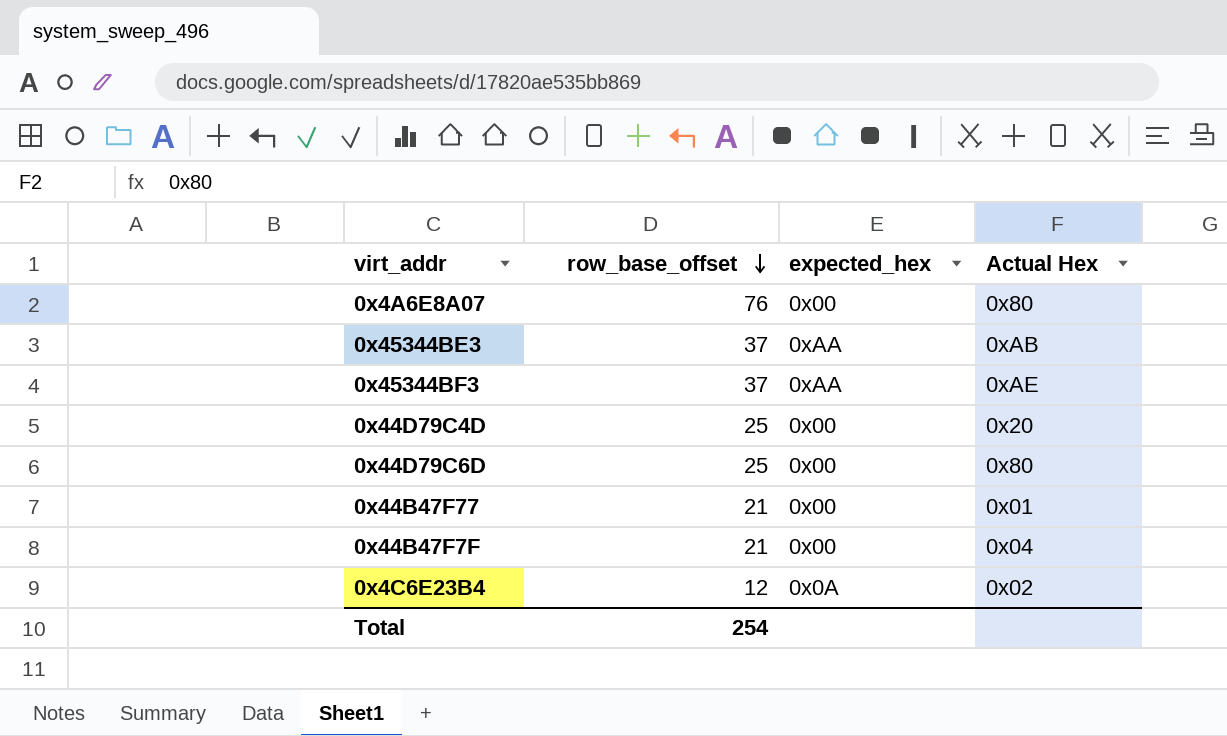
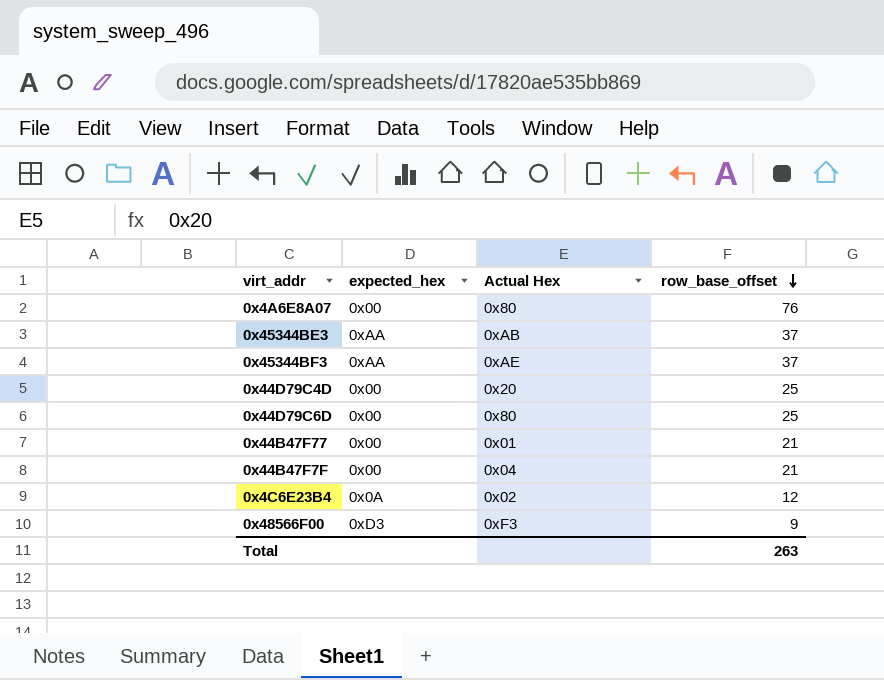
column row_base_offset | position: 2 -> 4
row 0x48566F00: none -> 0xD3 | 0xF3 | 9
Total | row_base_offset: 254 -> 263

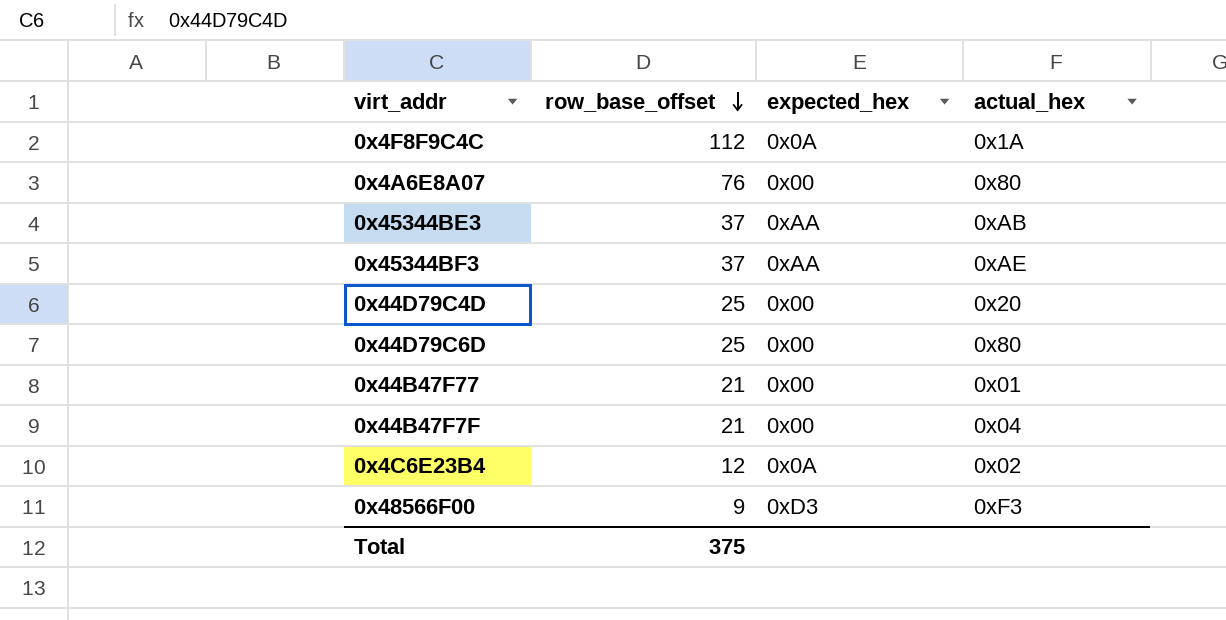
column row_base_offset | position: 4 -> 2
column name: Actual Hex -> actual_hex
row 0x4F8F9C4C: none -> 112 | 0x0A | 0x1A
Total | row_base_offset: 263 -> 375

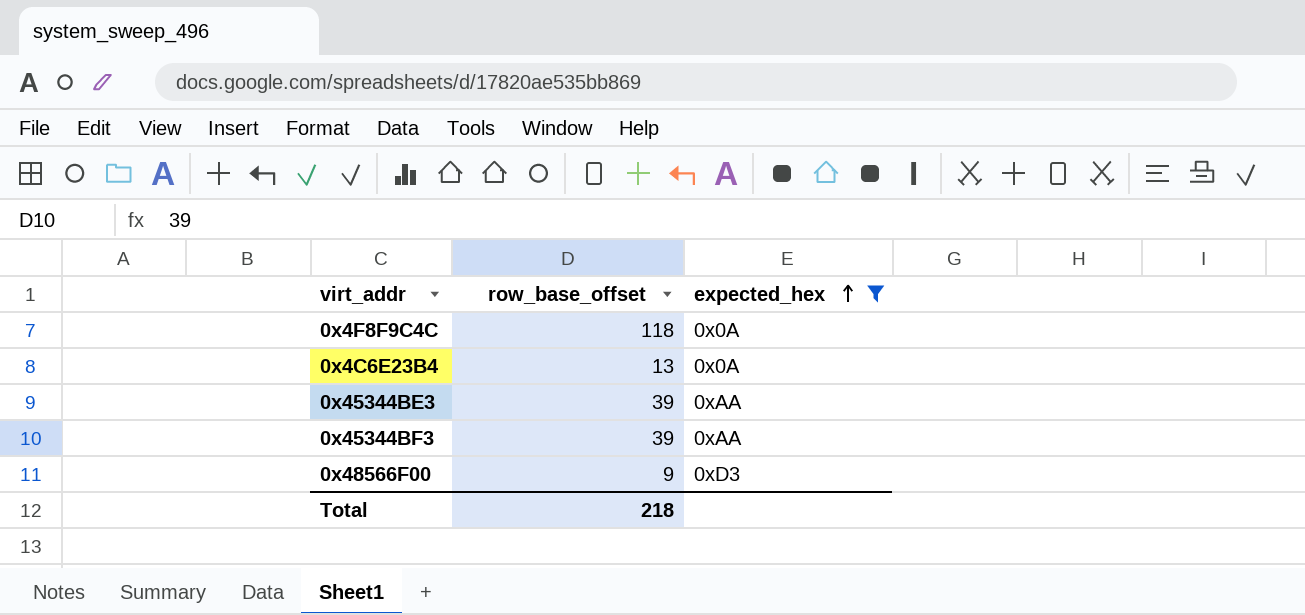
filter: none -> expected_hex != 0x00
row order: row_base_offset descending -> expected_hex ascending
column actual_hex | position: 4 -> none
0x4F8F9C4C | row_base_offset: 112 -> 118
0x4C6E23B4 | row_base_offset: 12 -> 13
0x45344BE3 | row_base_offset: 37 -> 39
0x45344BF3 | row_base_offset: 37 -> 39
Total | row_base_offset: 375 -> 218

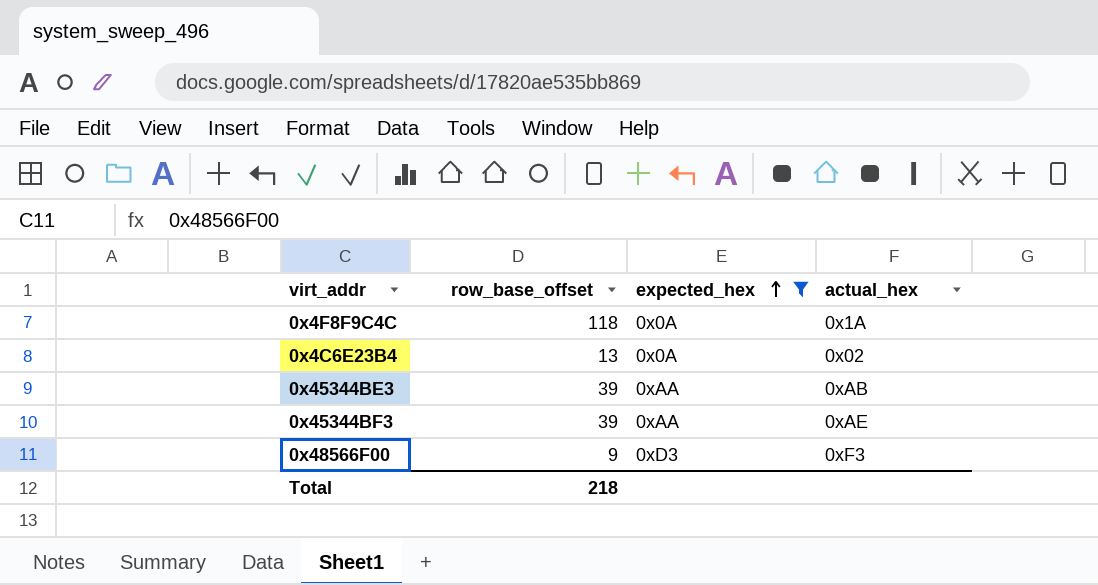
column actual_hex | position: none -> 4

